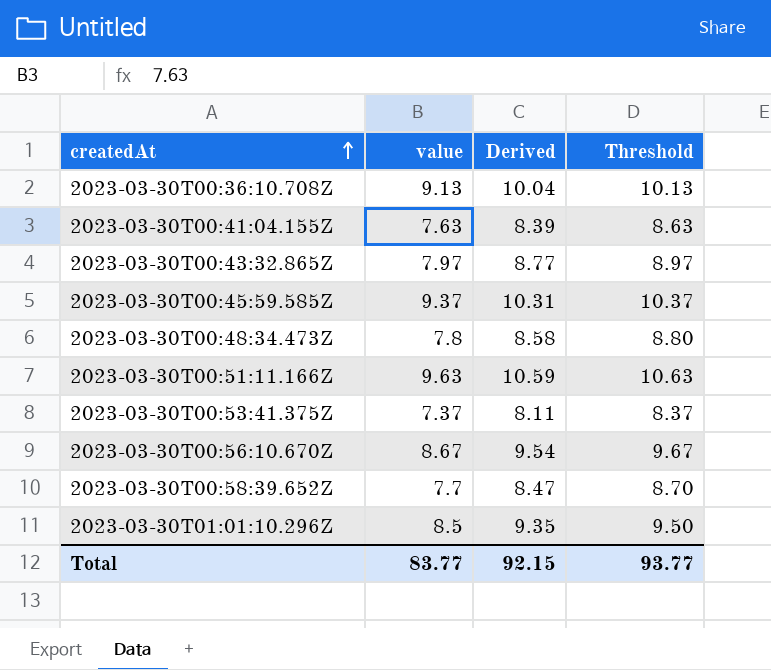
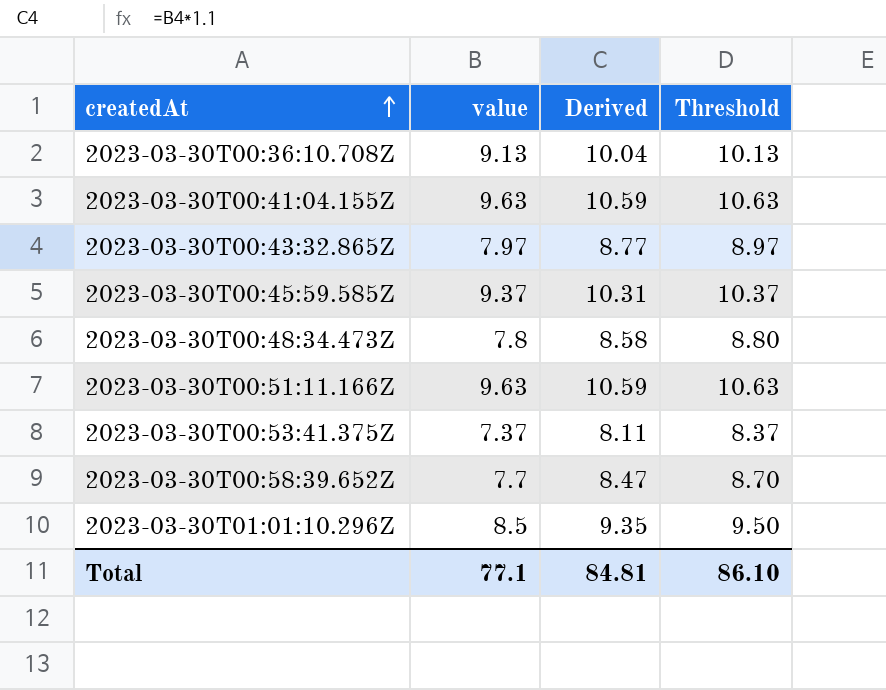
row 2023-03-30T00:56:10.670Z: 8.67 | 9.54 | 9.67 -> none
2023-03-30T00:41:04.155Z | value: 7.63 -> 9.63
2023-03-30T00:41:04.155Z | Derived: 8.39 -> 10.59
2023-03-30T00:41:04.155Z | Threshold: 8.63 -> 10.63
Total | value: 83.77 -> 77.1
Total | Derived: 92.15 -> 84.81
Total | Threshold: 93.77 -> 86.10

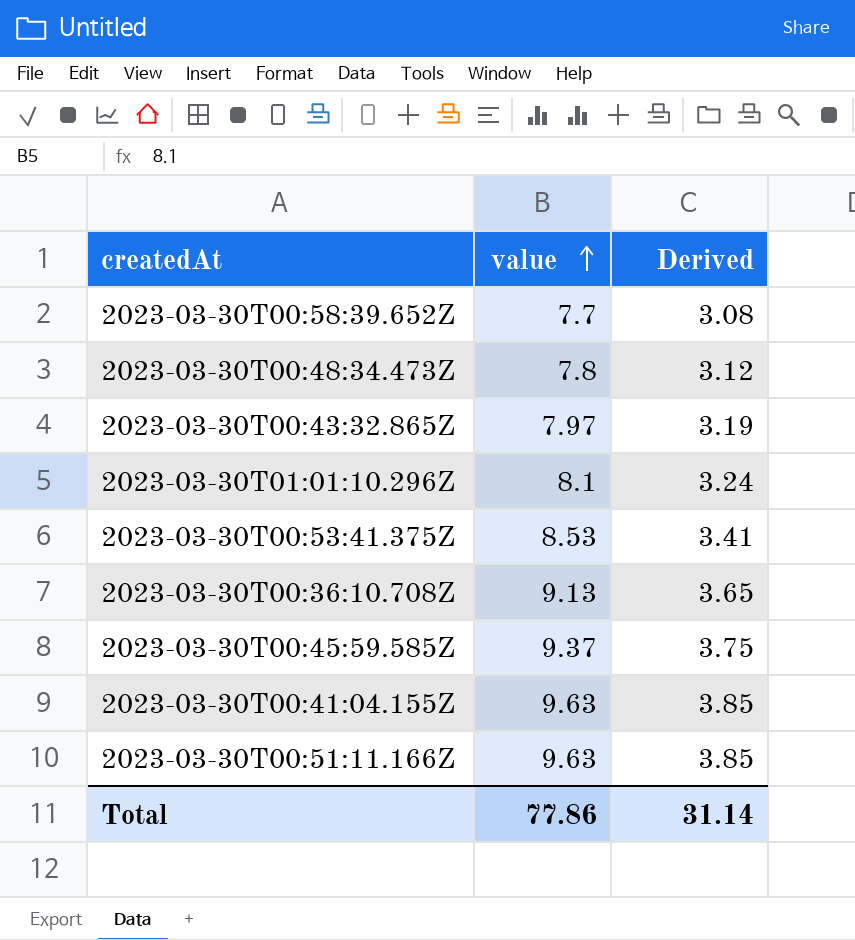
row order: createdAt ascending -> value ascending
column Threshold | formula: [value] + 1 -> none
column Derived | formula: [value] * 1.1 -> [value] * 0.4
2023-03-30T01:01:10.296Z | value: 8.5 -> 8.1
2023-03-30T00:53:41.375Z | value: 7.37 -> 8.53
Total | value: 77.1 -> 77.86
Total | Derived: 84.81 -> 31.14

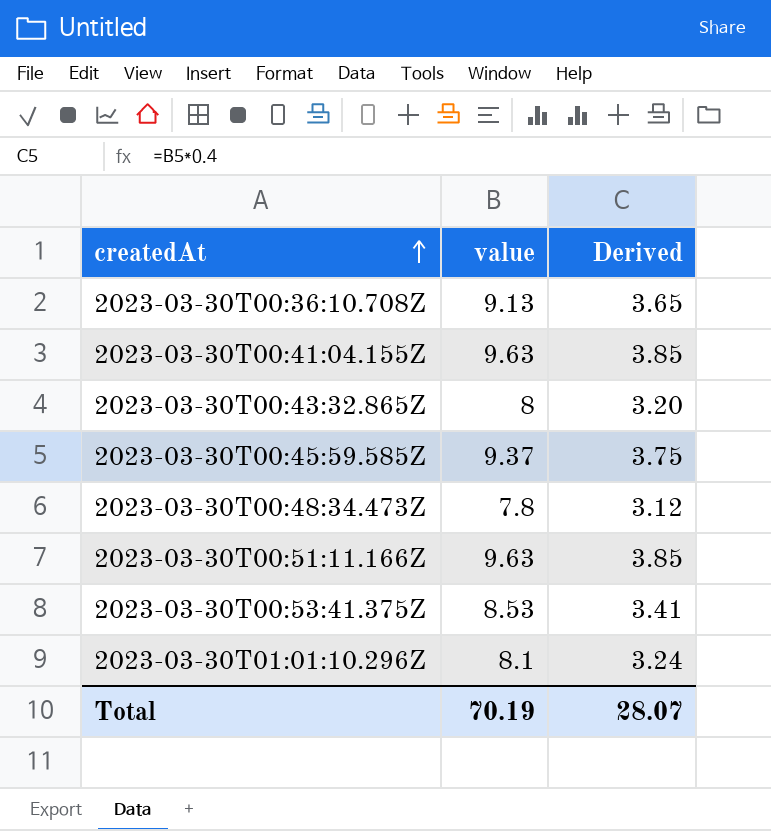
row order: value ascending -> createdAt ascending
row 2023-03-30T00:58:39.652Z: 7.7 | 3.08 -> none
2023-03-30T00:43:32.865Z | value: 7.97 -> 8
2023-03-30T00:43:32.865Z | Derived: 3.19 -> 3.20
Total | value: 77.86 -> 70.19
Total | Derived: 31.14 -> 28.07

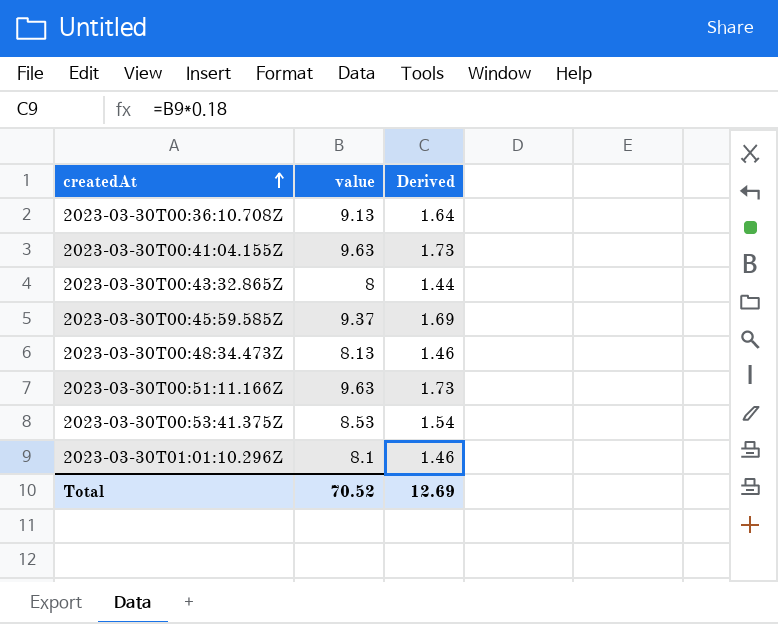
column Derived | formula: [value] * 0.4 -> [value] * 0.18
2023-03-30T00:48:34.473Z | value: 7.8 -> 8.13
Total | value: 70.19 -> 70.52
Total | Derived: 28.07 -> 12.69

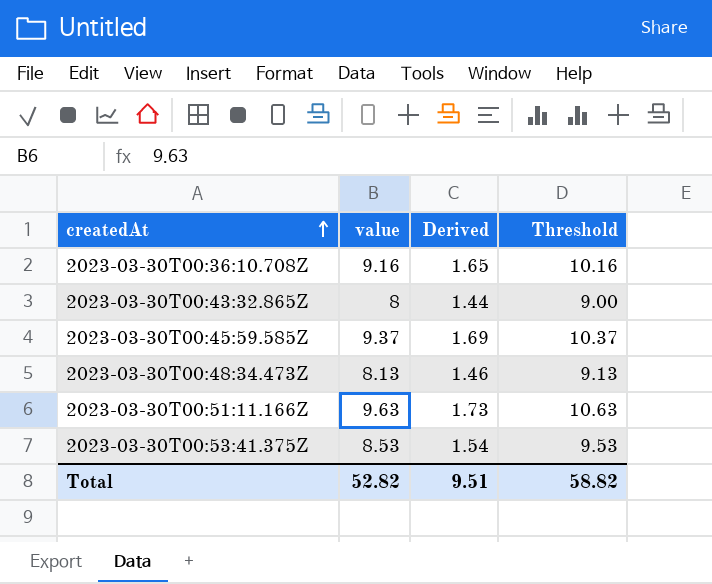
column Threshold | formula: none -> [value] + 1
row 2023-03-30T00:41:04.155Z: 9.63 | 1.73 -> none
row 2023-03-30T01:01:10.296Z: 8.1 | 1.46 -> none
2023-03-30T00:36:10.708Z | value: 9.13 -> 9.16
2023-03-30T00:36:10.708Z | Derived: 1.64 -> 1.65
Total | value: 70.52 -> 52.82
Total | Derived: 12.69 -> 9.51

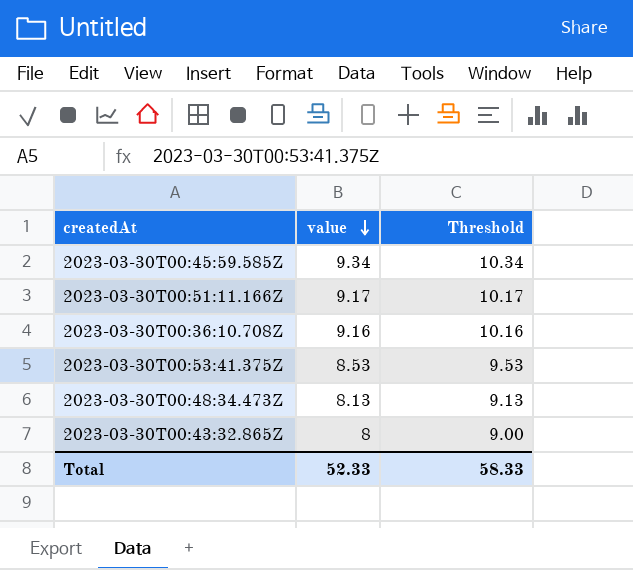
row order: createdAt ascending -> value descending
column Derived | formula: [value] * 0.18 -> none
2023-03-30T00:45:59.585Z | value: 9.37 -> 9.34
2023-03-30T00:45:59.585Z | Threshold: 10.37 -> 10.34
2023-03-30T00:51:11.166Z | value: 9.63 -> 9.17
2023-03-30T00:51:11.166Z | Threshold: 10.63 -> 10.17
Total | value: 52.82 -> 52.33
Total | Threshold: 58.82 -> 58.33

